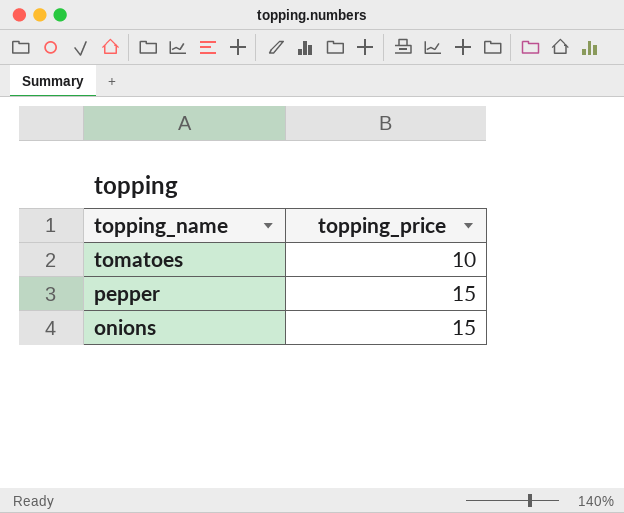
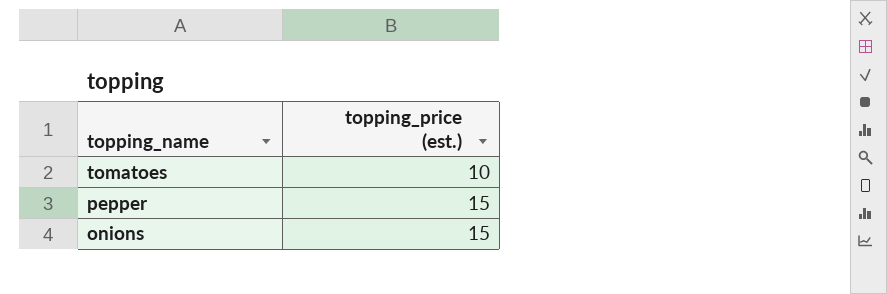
column name: topping_price -> topping_price (est.)

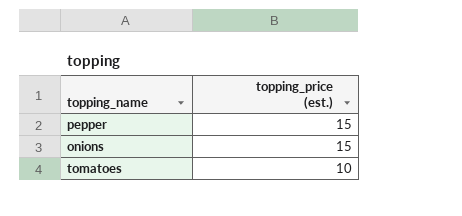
row order: topping_name descending -> topping_price (est.) descending

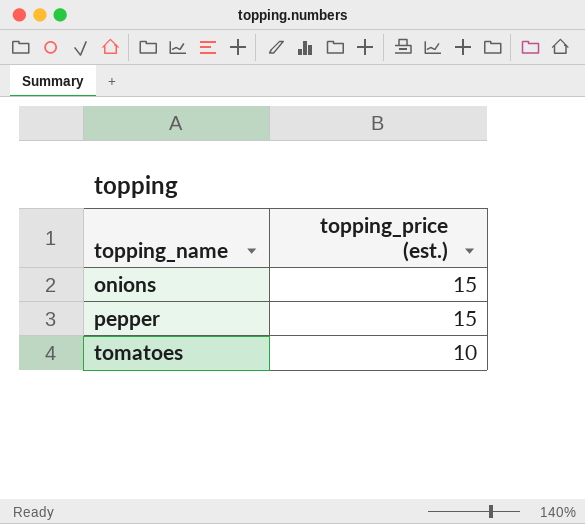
row order: topping_price (est.) descending -> topping_name ascending

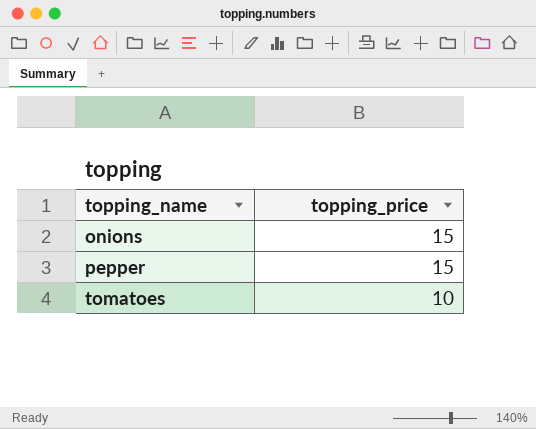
column name: topping_price (est.) -> topping_price

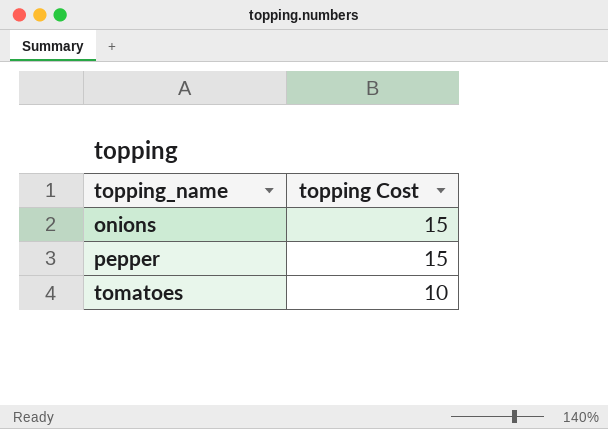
column name: topping_price -> topping Cost

